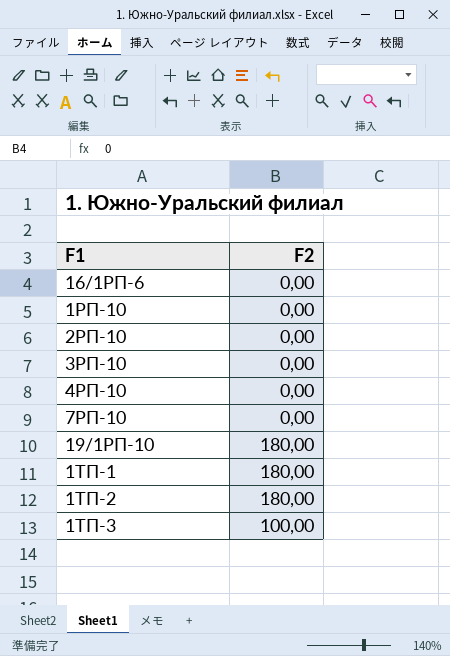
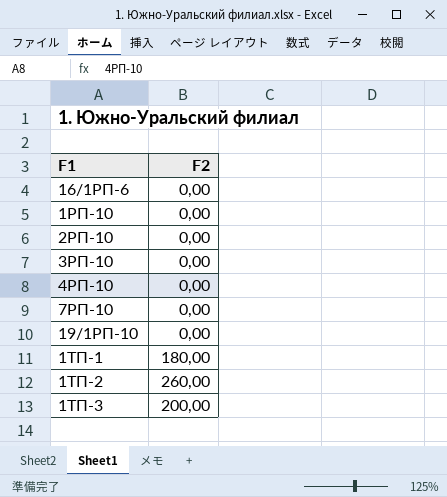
19/1РП-10 | F2: 180,00 -> 0,00
1ТП-2 | F2: 180,00 -> 260,00
1ТП-3 | F2: 100,00 -> 200,00

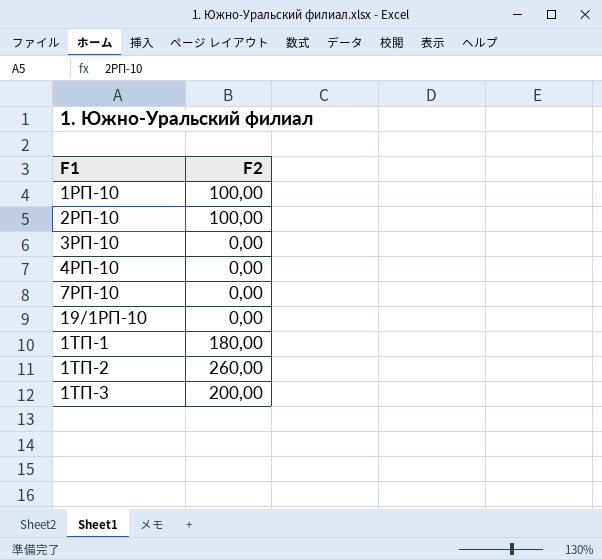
row 16/1РП-6: 0,00 -> none
1РП-10 | F2: 0,00 -> 100,00
2РП-10 | F2: 0,00 -> 100,00

